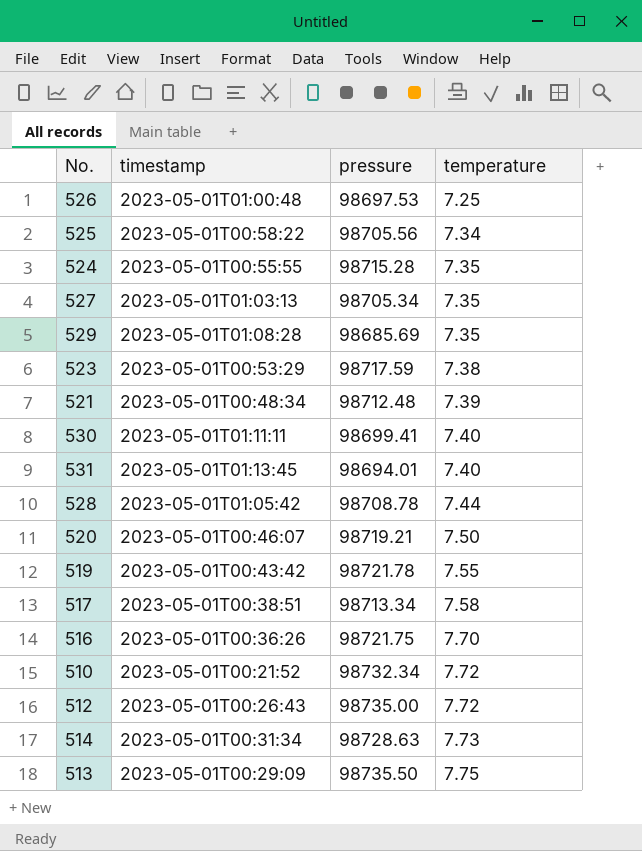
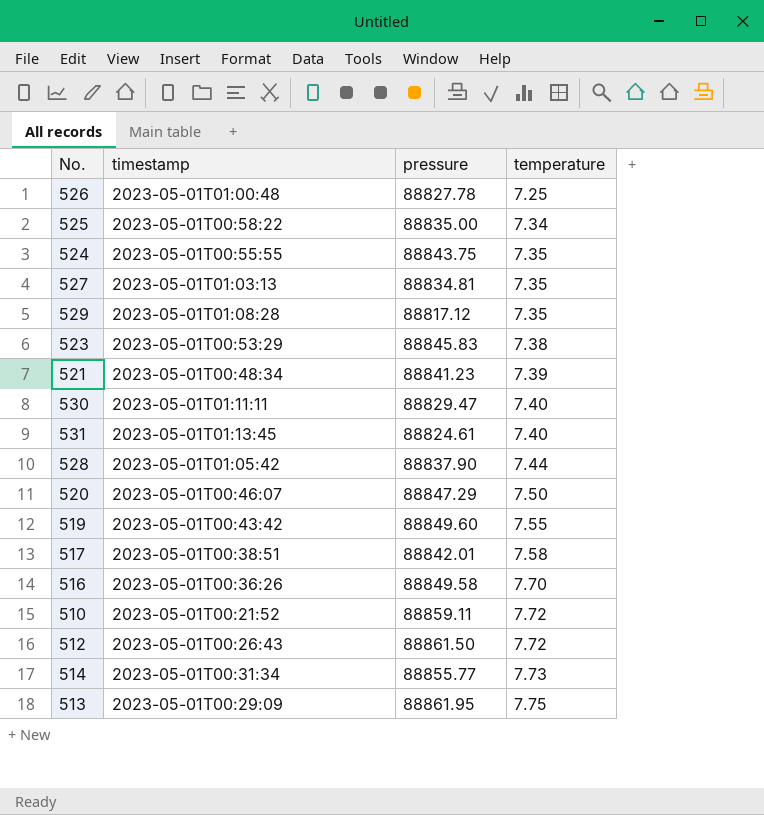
526 | pressure: 98697.53 -> 88827.78
525 | pressure: 98705.56 -> 88835.00
524 | pressure: 98715.28 -> 88843.75
527 | pressure: 98705.34 -> 88834.81
529 | pressure: 98685.69 -> 88817.12
523 | pressure: 98717.59 -> 88845.83
521 | pressure: 98712.48 -> 88841.23
530 | pressure: 98699.41 -> 88829.47
531 | pressure: 98694.01 -> 88824.61
528 | pressure: 98708.78 -> 88837.90
520 | pressure: 98719.21 -> 88847.29
519 | pressure: 98721.78 -> 88849.60
517 | pressure: 98713.34 -> 88842.01
516 | pressure: 98721.75 -> 88849.58
510 | pressure: 98732.34 -> 88859.11
512 | pressure: 98735.00 -> 88861.50
514 | pressure: 98728.63 -> 88855.77
513 | pressure: 98735.50 -> 88861.95

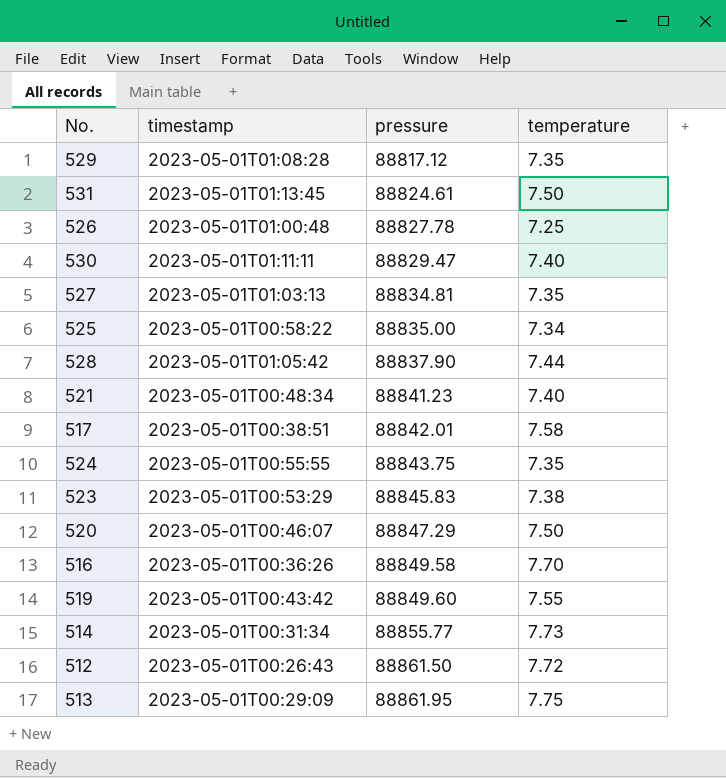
row order: temperature ascending -> pressure ascending
row 510: 2023-05-01T00:21:52 | 88859.11 | 7.72 -> none
531 | temperature: 7.40 -> 7.50
521 | temperature: 7.39 -> 7.40

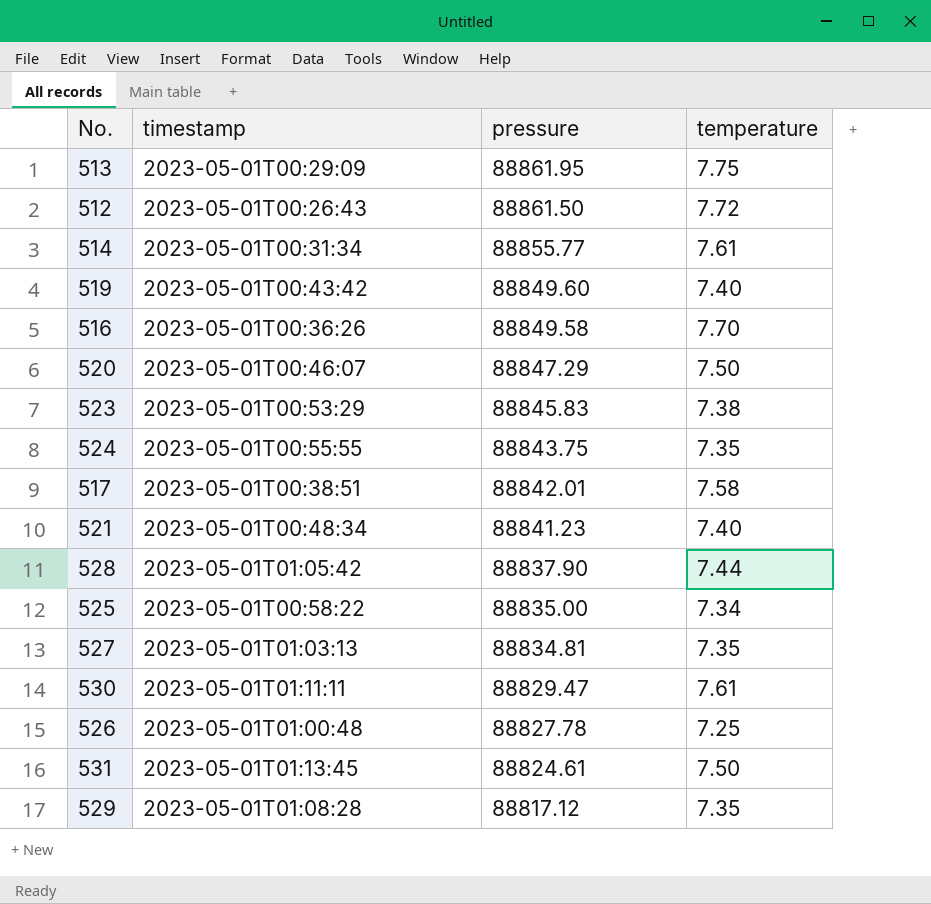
row order: pressure ascending -> pressure descending
514 | temperature: 7.73 -> 7.61
519 | temperature: 7.55 -> 7.40
530 | temperature: 7.40 -> 7.61

